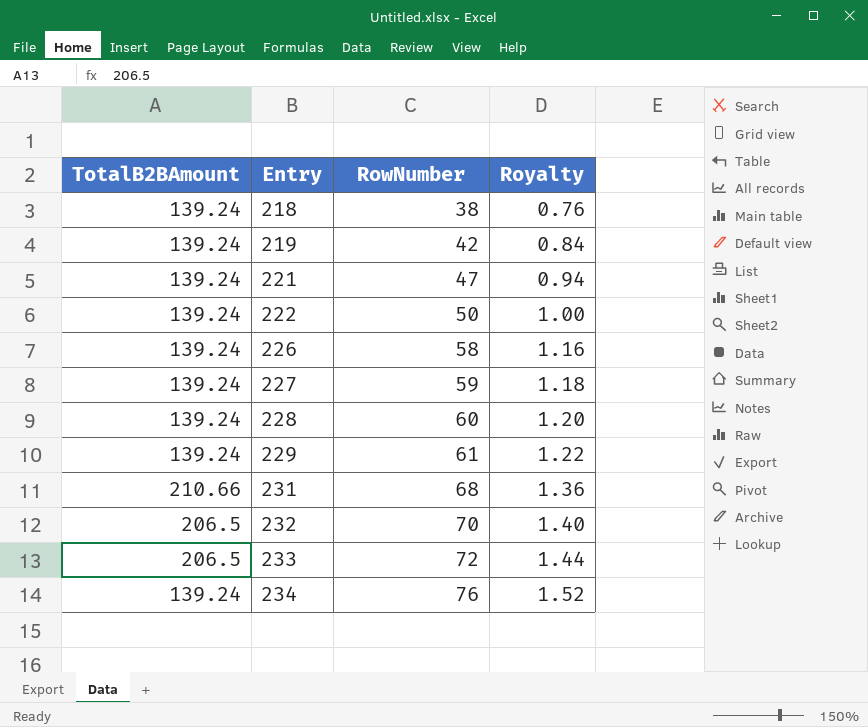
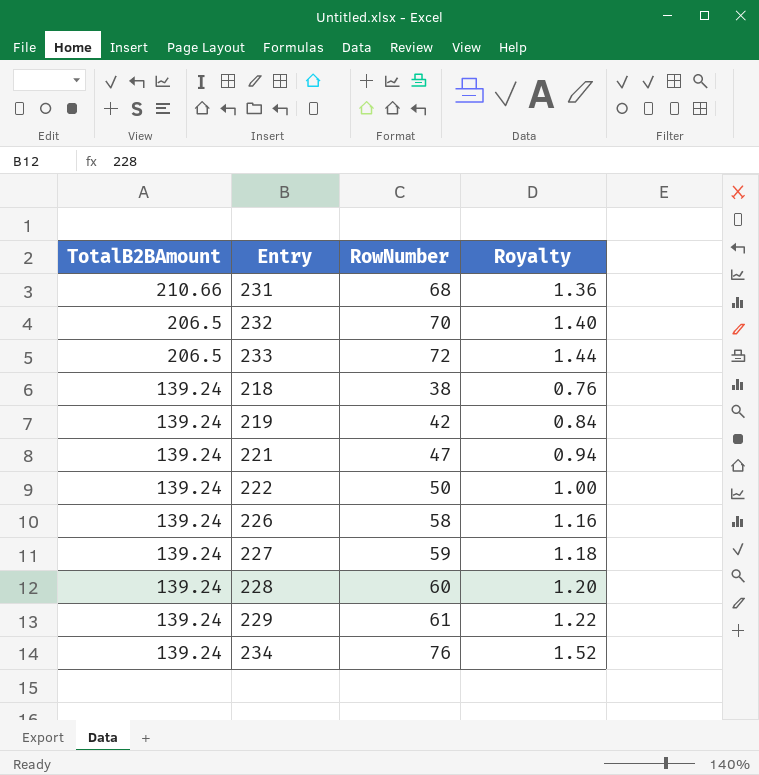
row order: Entry ascending -> TotalB2BAmount descending

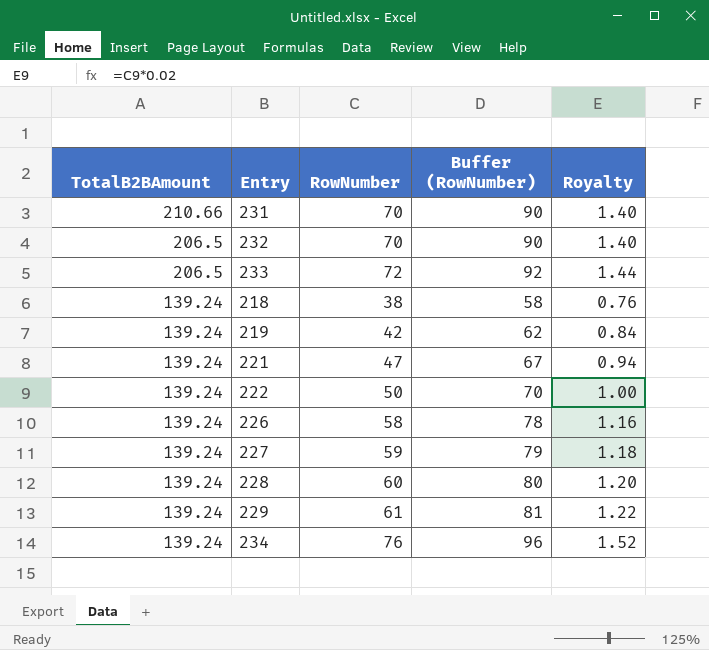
column Buffer (RowNumber) | formula: none -> [RowNumber] + 20
231 | RowNumber: 68 -> 70
231 | Royalty: 1.36 -> 1.40

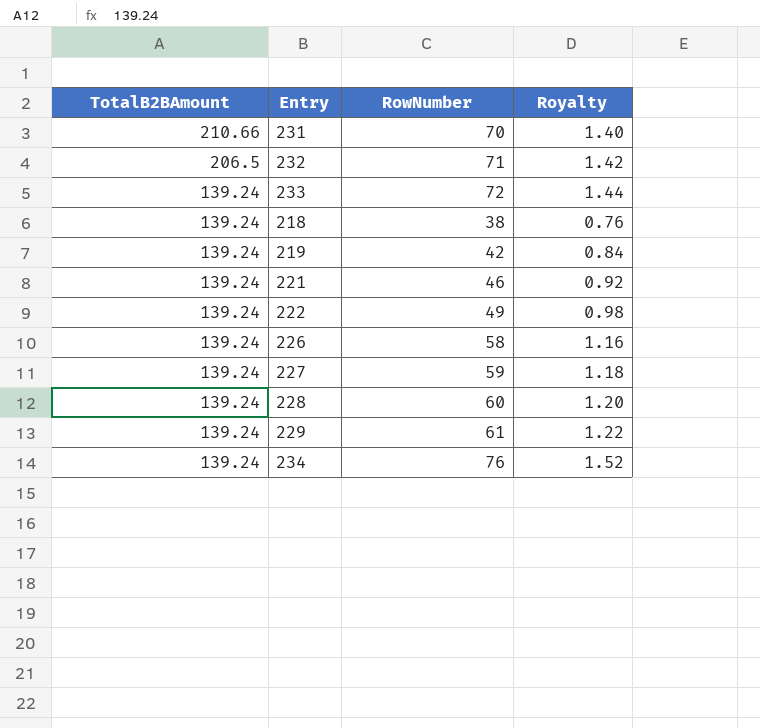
column Buffer (RowNumber) | formula: [RowNumber] + 20 -> none
232 | RowNumber: 70 -> 71
232 | Royalty: 1.40 -> 1.42
233 | TotalB2BAmount: 206.5 -> 139.24
221 | RowNumber: 47 -> 46
221 | Royalty: 0.94 -> 0.92
222 | RowNumber: 50 -> 49
222 | Royalty: 1.00 -> 0.98

